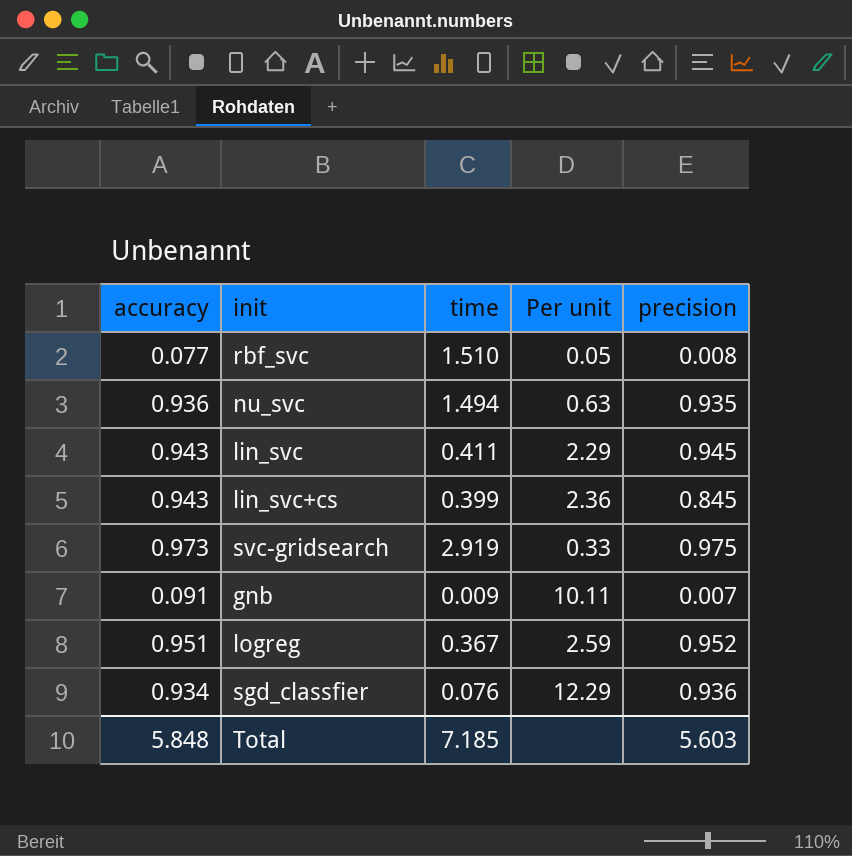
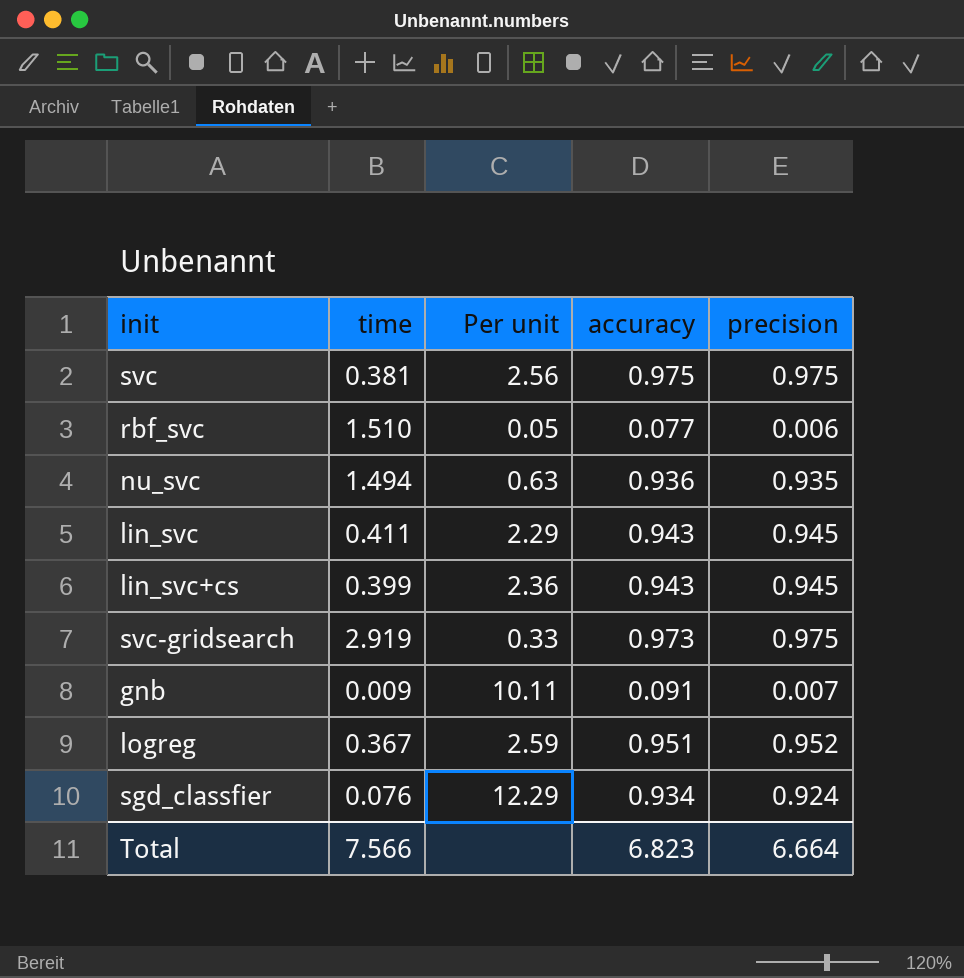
column accuracy | position: 1 -> 4
row svc: none -> 0.381 | 2.56 | 0.975 | 0.975
rbf_svc | precision: 0.008 -> 0.006
lin_svc+cs | precision: 0.845 -> 0.945
sgd_classfier | precision: 0.936 -> 0.924
Total | time: 7.185 -> 7.566
Total | accuracy: 5.848 -> 6.823
Total | precision: 5.603 -> 6.664

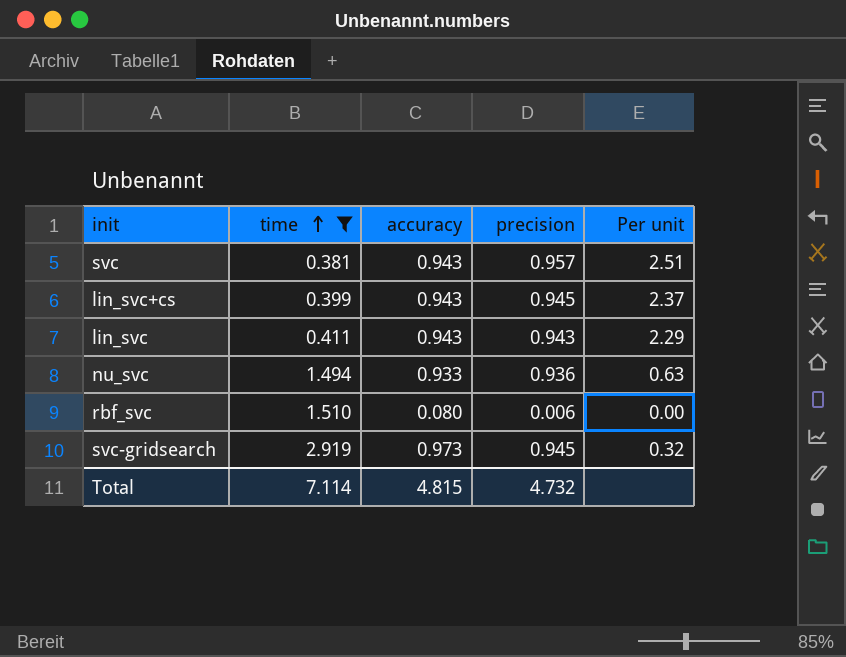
filter: none -> time >= 0.381
row order: none -> time ascending
column Per unit | formula: [accuracy] / [time] -> [precision] / [time]
column Per unit | position: 3 -> 5
svc | accuracy: 0.975 -> 0.943
svc | precision: 0.975 -> 0.957
lin_svc | precision: 0.945 -> 0.943
nu_svc | accuracy: 0.936 -> 0.933
nu_svc | precision: 0.935 -> 0.936
rbf_svc | accuracy: 0.077 -> 0.080
svc-gridsearch | precision: 0.975 -> 0.945
Total | time: 7.566 -> 7.114
Total | accuracy: 6.823 -> 4.815
Total | precision: 6.664 -> 4.732

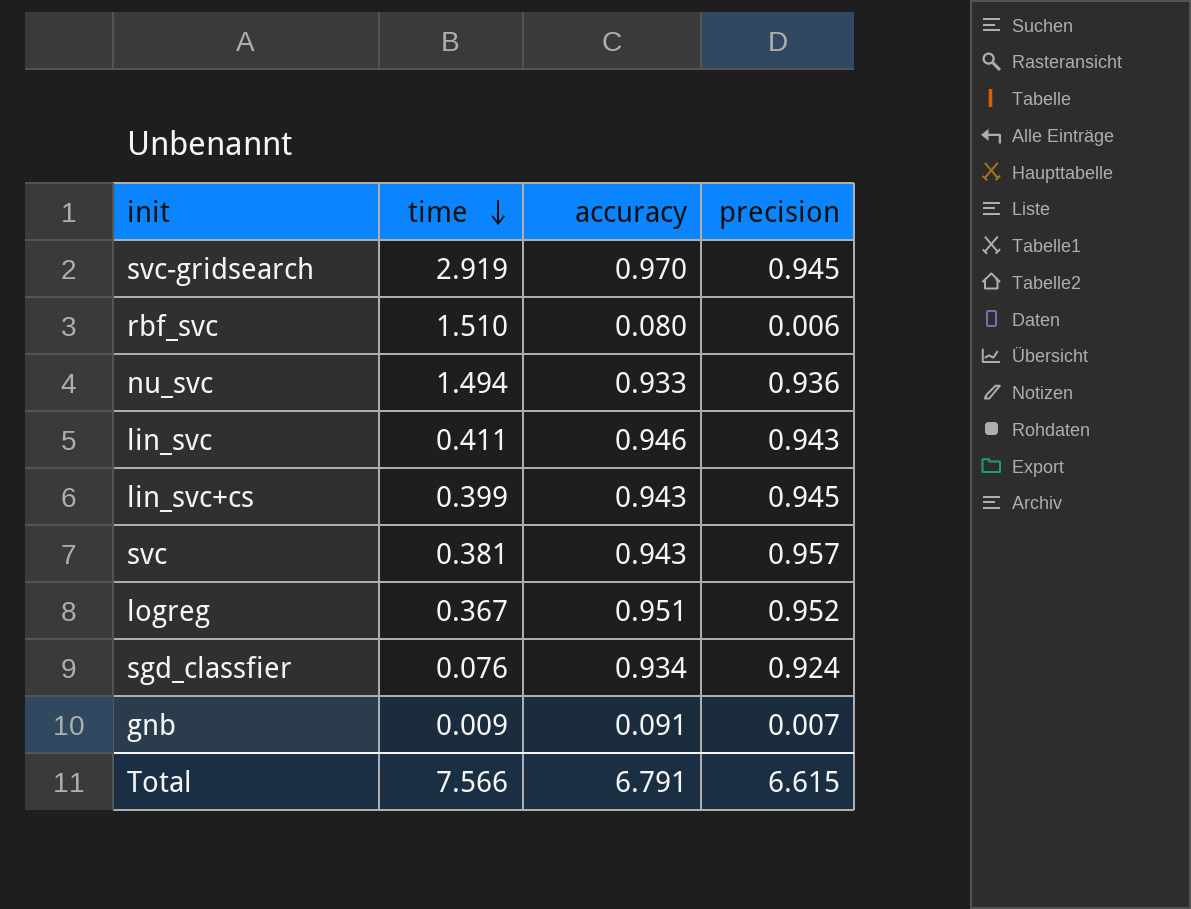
filter: time >= 0.381 -> none
row order: time ascending -> time descending
column Per unit | formula: [precision] / [time] -> none
svc-gridsearch | accuracy: 0.973 -> 0.970
lin_svc | accuracy: 0.943 -> 0.946
Total | time: 7.114 -> 7.566
Total | accuracy: 4.815 -> 6.791
Total | precision: 4.732 -> 6.615

